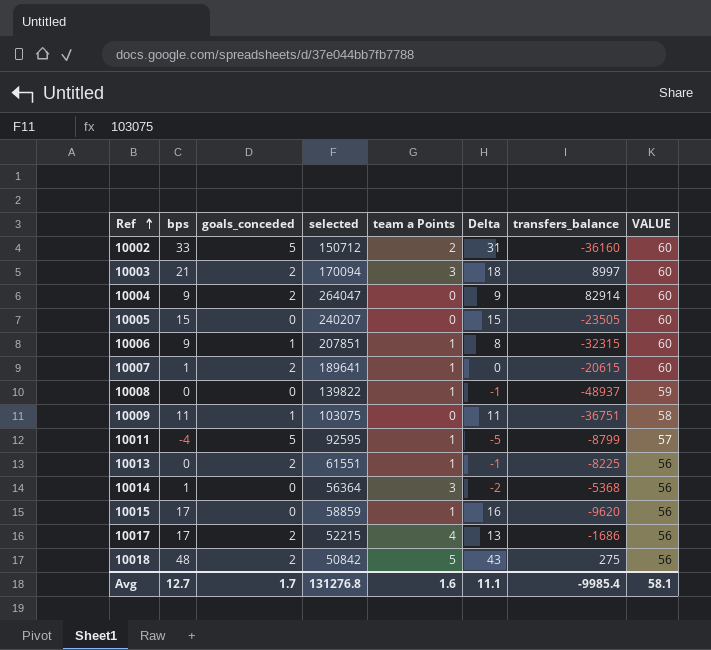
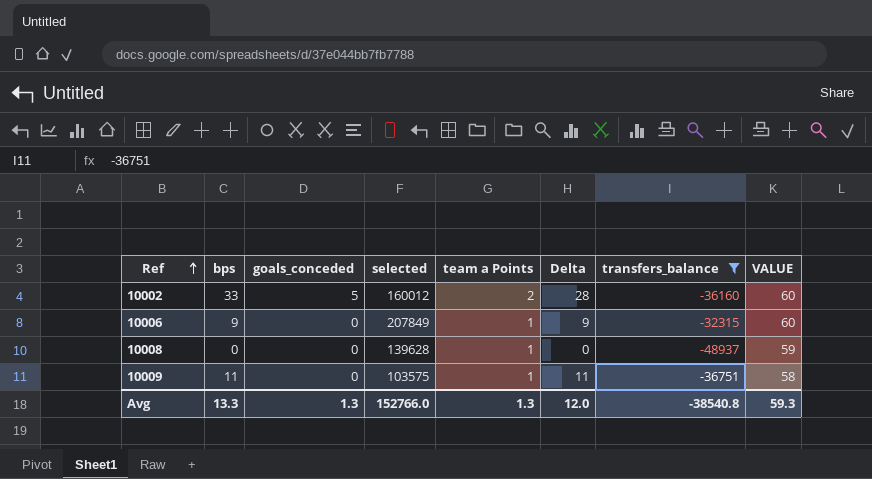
filter: none -> transfers_balance <= -32315
column Delta | formula: [bps] - [team a Points] -> [bps] - [goals_conceded]
10002 | selected: 150712 -> 160012
10006 | goals_conceded: 1 -> 0
10006 | selected: 207851 -> 207849
10008 | selected: 139822 -> 139628
10009 | goals_conceded: 1 -> 0
10009 | selected: 103075 -> 103575
10009 | team a Points: 0 -> 1
Avg | bps: 12.7 -> 13.3
Avg | goals_conceded: 1.7 -> 1.3
Avg | selected: 131276.8 -> 152766.0
Avg | team a Points: 1.6 -> 1.3
Avg | Delta: 11.1 -> 12.0
Avg | transfers_balance: -9985.4 -> -38540.8
Avg | VALUE: 58.1 -> 59.3

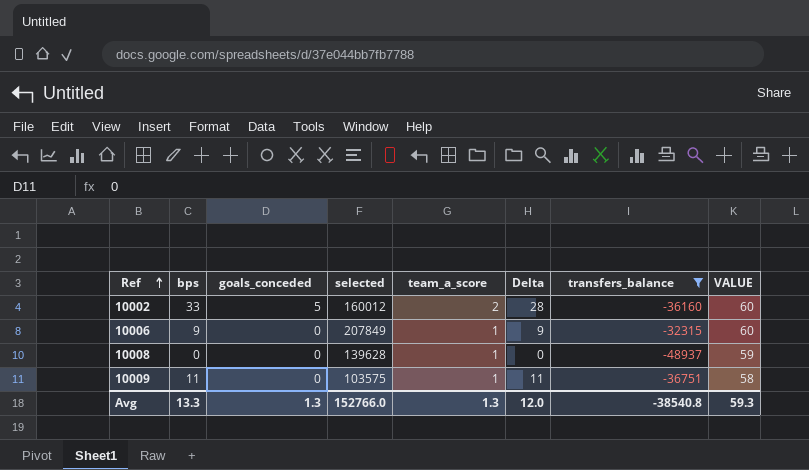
column name: team a Points -> team_a_score

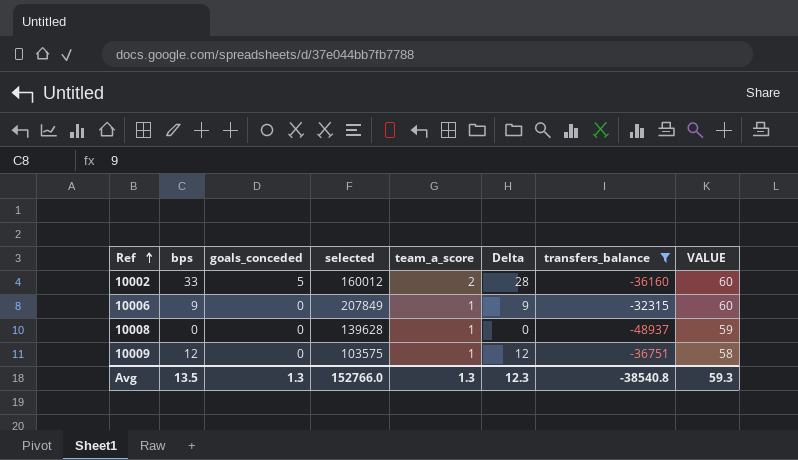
10009 | bps: 11 -> 12
10009 | Delta: 11 -> 12
Avg | bps: 13.3 -> 13.5
Avg | Delta: 12.0 -> 12.3

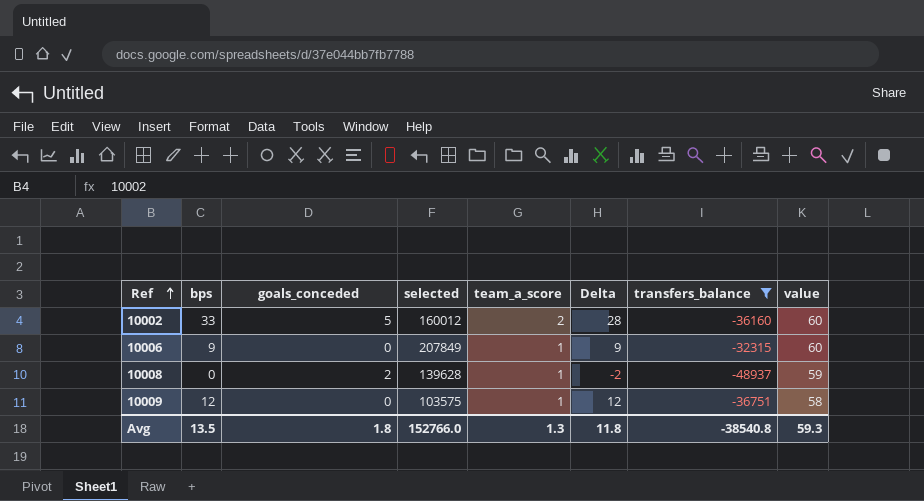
column name: VALUE -> value
10008 | goals_conceded: 0 -> 2
10008 | Delta: 0 -> -2
Avg | goals_conceded: 1.3 -> 1.8
Avg | Delta: 12.3 -> 11.8

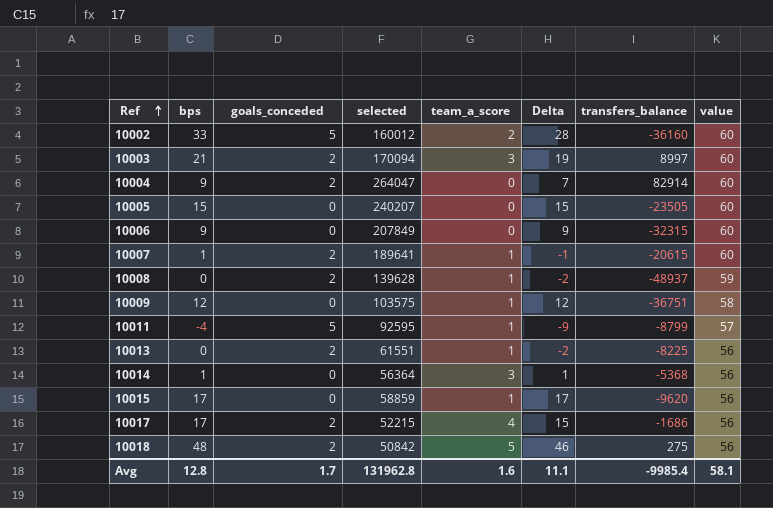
filter: transfers_balance <= -32315 -> none
10006 | team_a_score: 1 -> 0
Avg | bps: 13.5 -> 12.8
Avg | goals_conceded: 1.8 -> 1.7
Avg | selected: 152766.0 -> 131962.8
Avg | team_a_score: 1.3 -> 1.6
Avg | Delta: 11.8 -> 11.1
Avg | transfers_balance: -38540.8 -> -9985.4
Avg | value: 59.3 -> 58.1

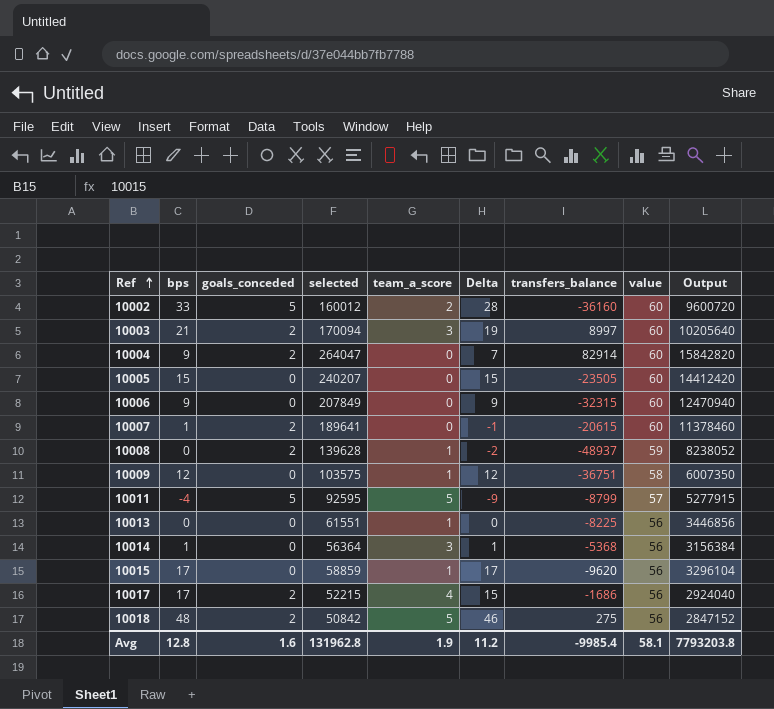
column Output | formula: none -> [selected] * [value]
10007 | team_a_score: 1 -> 0
10011 | team_a_score: 1 -> 5
10013 | goals_conceded: 2 -> 0
10013 | Delta: -2 -> 0
Avg | goals_conceded: 1.7 -> 1.6
Avg | team_a_score: 1.6 -> 1.9
Avg | Delta: 11.1 -> 11.2

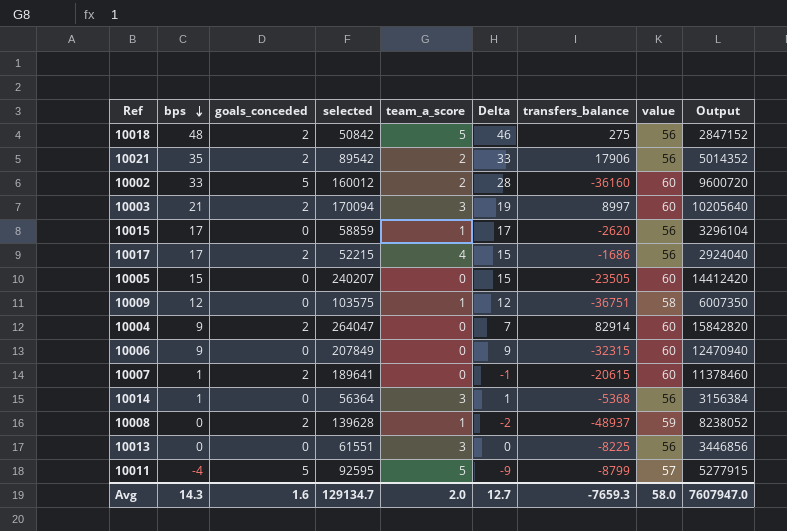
row order: Ref ascending -> bps descending
row 10021: none -> 35 | 2 | 89542 | 2 | 33 | 17906 | 56 | 5014352
10015 | transfers_balance: -9620 -> -2620
10013 | team_a_score: 1 -> 3
Avg | bps: 12.8 -> 14.3
Avg | selected: 131962.8 -> 129134.7
Avg | team_a_score: 1.9 -> 2.0
Avg | Delta: 11.2 -> 12.7
Avg | transfers_balance: -9985.4 -> -7659.3
Avg | value: 58.1 -> 58.0
Avg | Output: 7793203.8 -> 7607947.0

